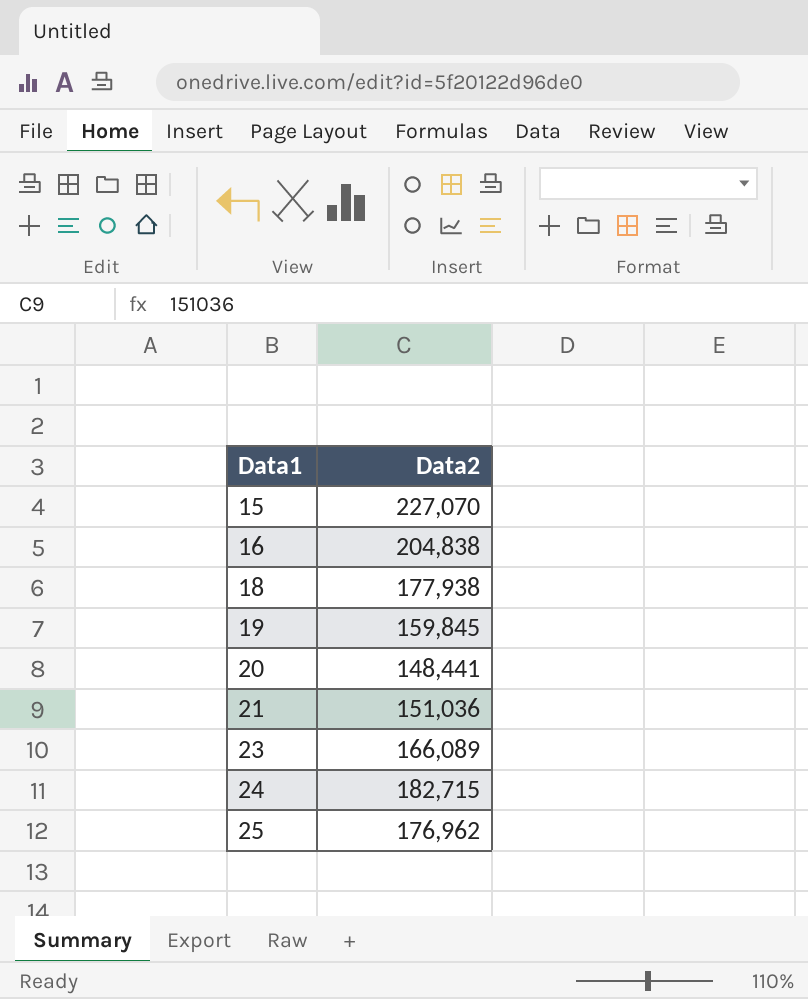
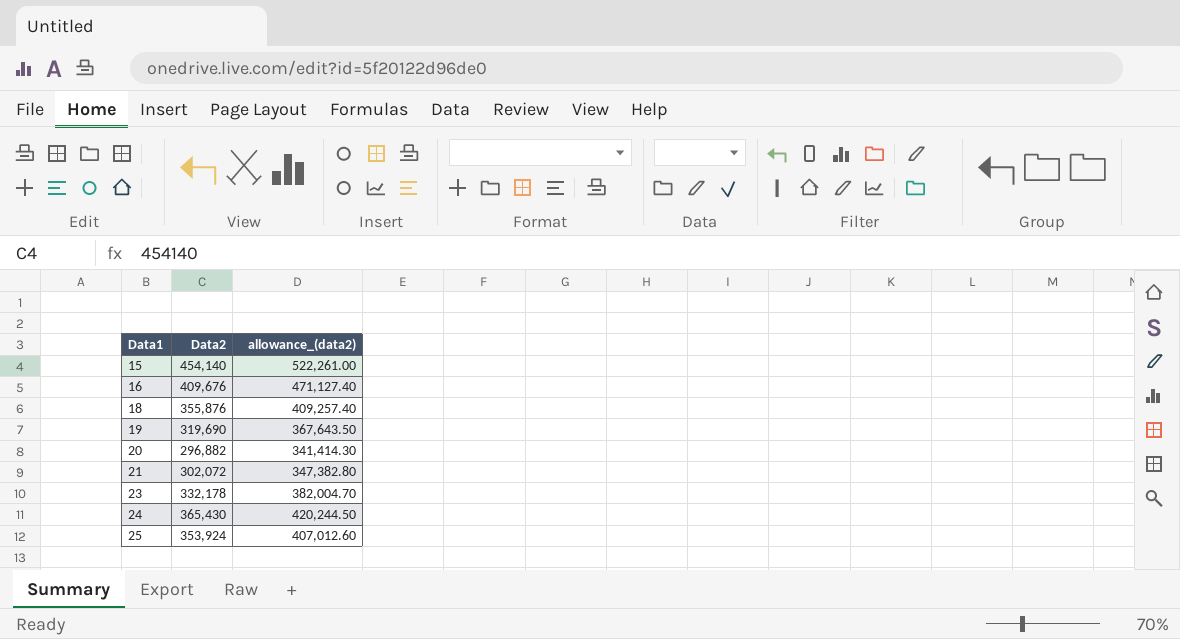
column allowance_(data2) | formula: none -> [Data2] * 1.15
15 | Data2: 227,070 -> 454,140
16 | Data2: 204,838 -> 409,676
18 | Data2: 177,938 -> 355,876
19 | Data2: 159,845 -> 319,690
20 | Data2: 148,441 -> 296,882
21 | Data2: 151,036 -> 302,072
23 | Data2: 166,089 -> 332,178
24 | Data2: 182,715 -> 365,430
25 | Data2: 176,962 -> 353,924

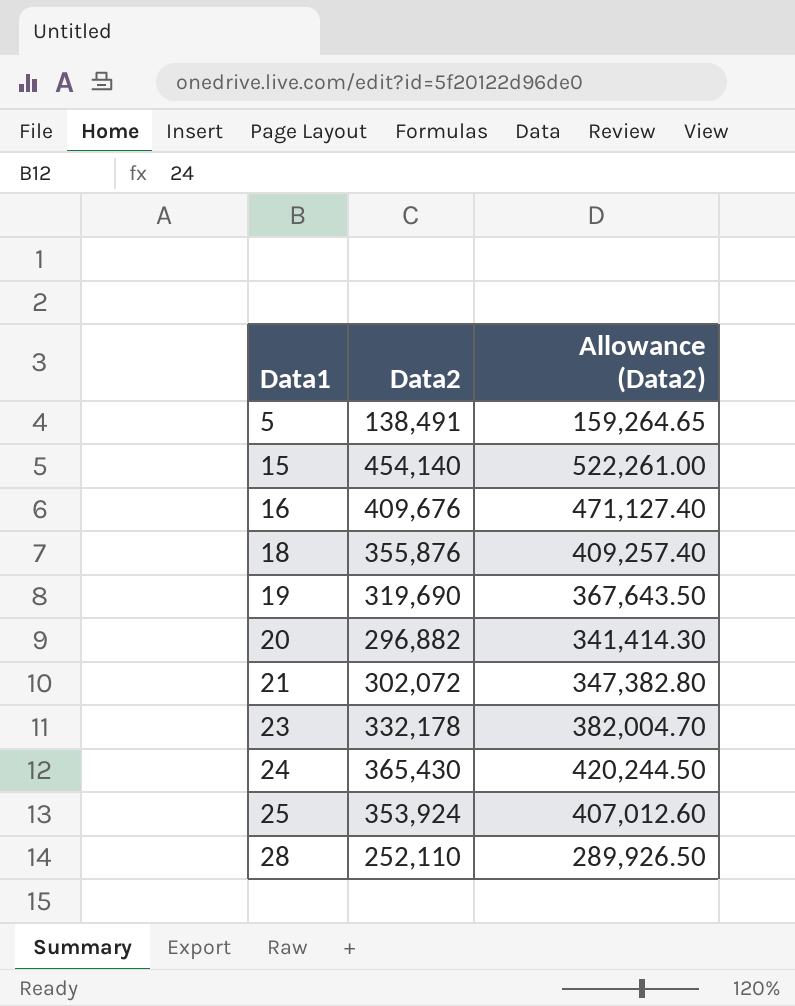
column name: allowance_(data2) -> Allowance (Data2)
row 5: none -> 138,491 | 159,264.65
row 28: none -> 252,110 | 289,926.50

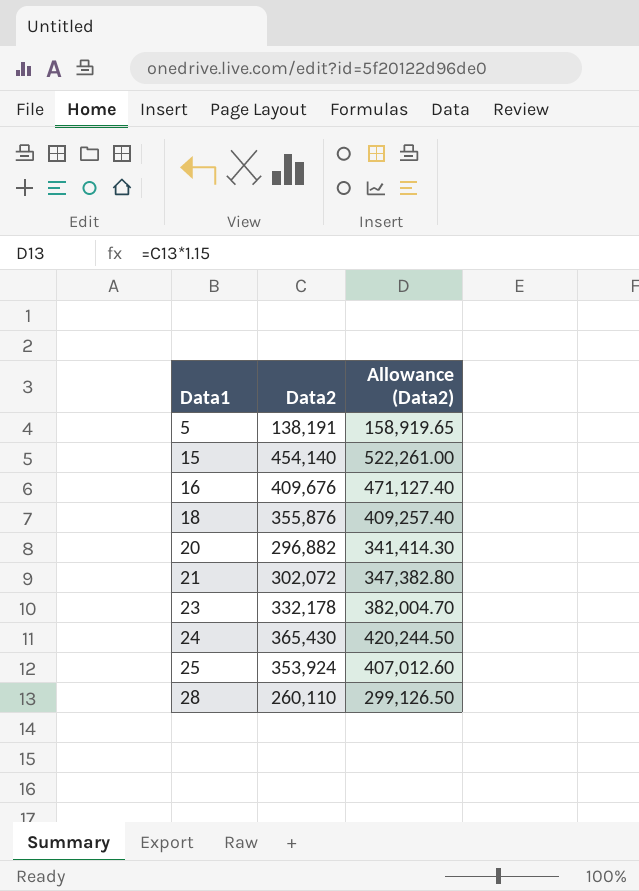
row 19: 319,690 | 367,643.50 -> none
5 | Data2: 138,491 -> 138,191
5 | Allowance (Data2): 159,264.65 -> 158,919.65
28 | Data2: 252,110 -> 260,110
28 | Allowance (Data2): 289,926.50 -> 299,126.50

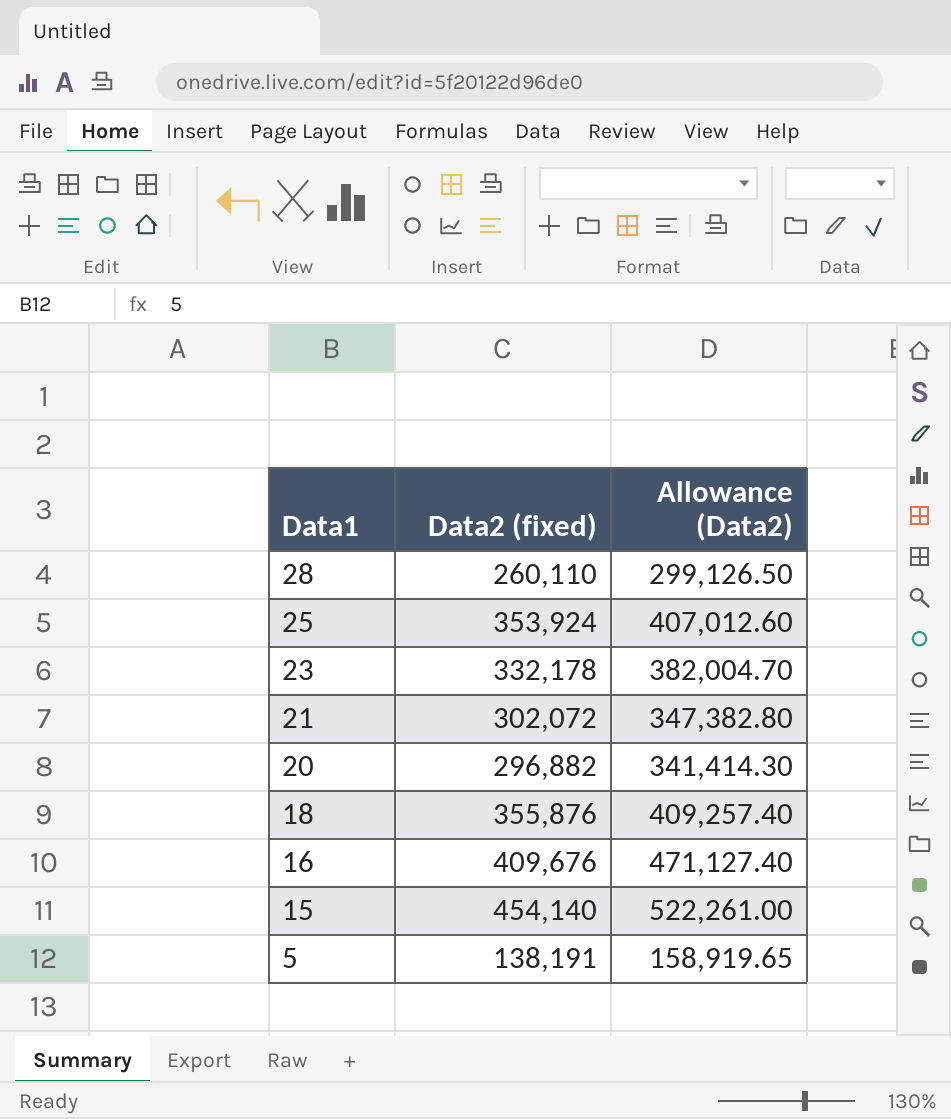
row order: Data1 ascending -> Data1 descending
column name: Data2 -> Data2 (fixed)
row 24: 365,430 | 420,244.50 -> none

